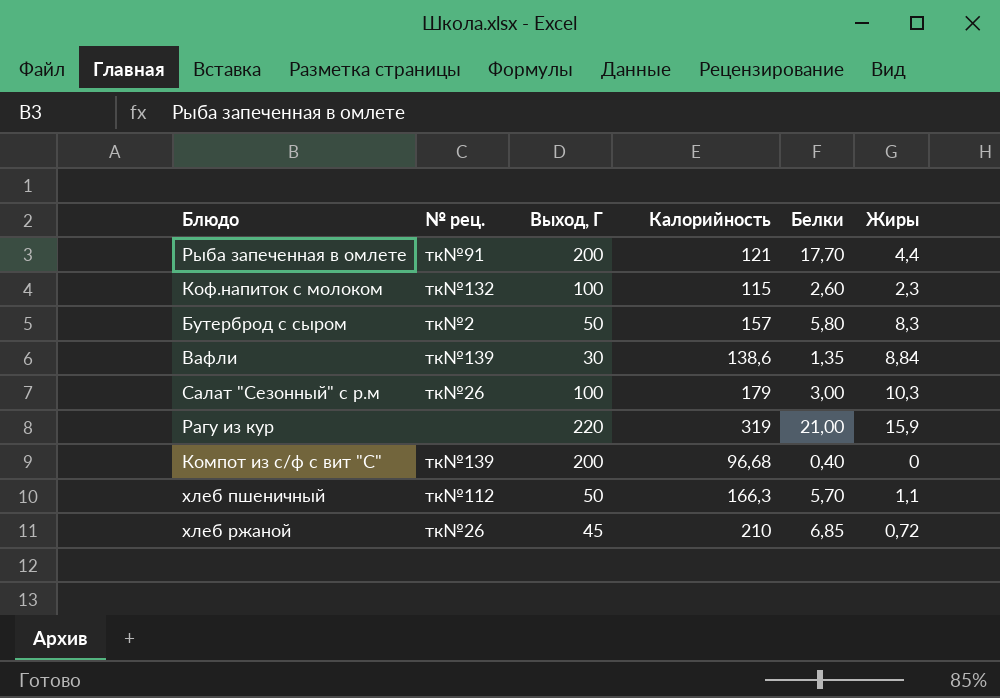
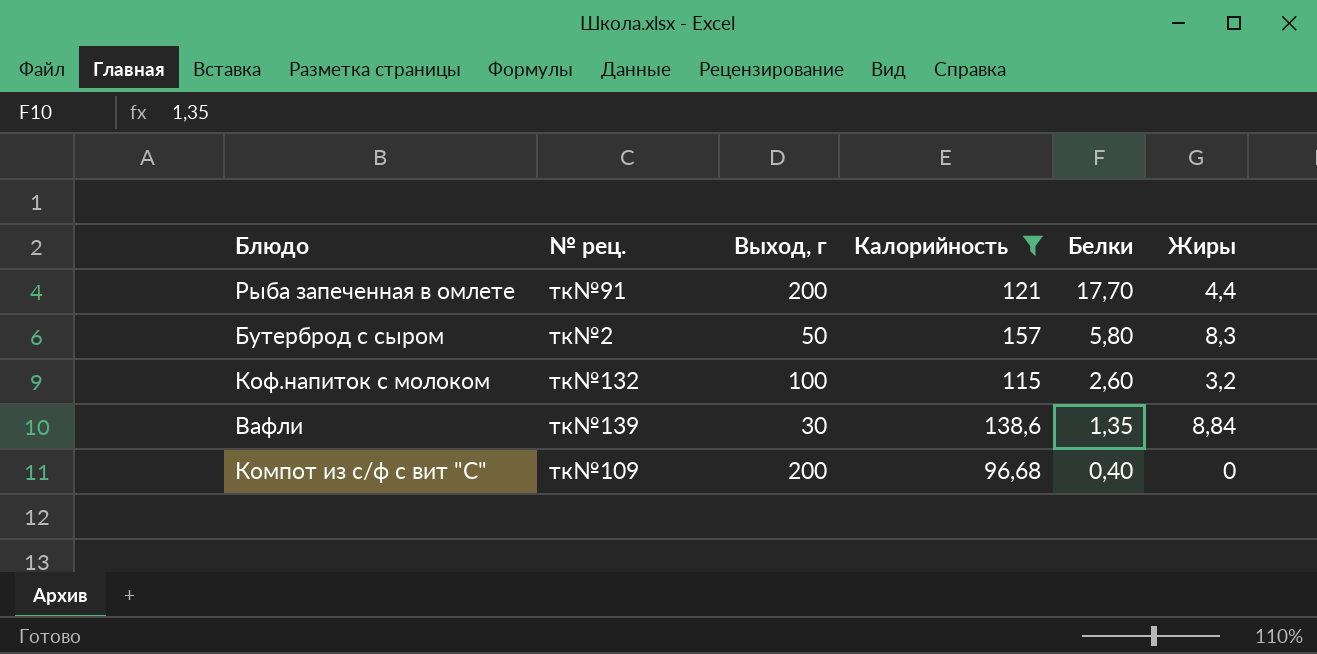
filter: none -> Калорийность <= 157
row order: none -> Белки descending
column name: Выход, Г -> Выход, г
Коф.напиток с молоком | Жиры: 2,3 -> 3,2
Компот из с/ф с вит "С" | № рец.: тк№139 -> тк№109

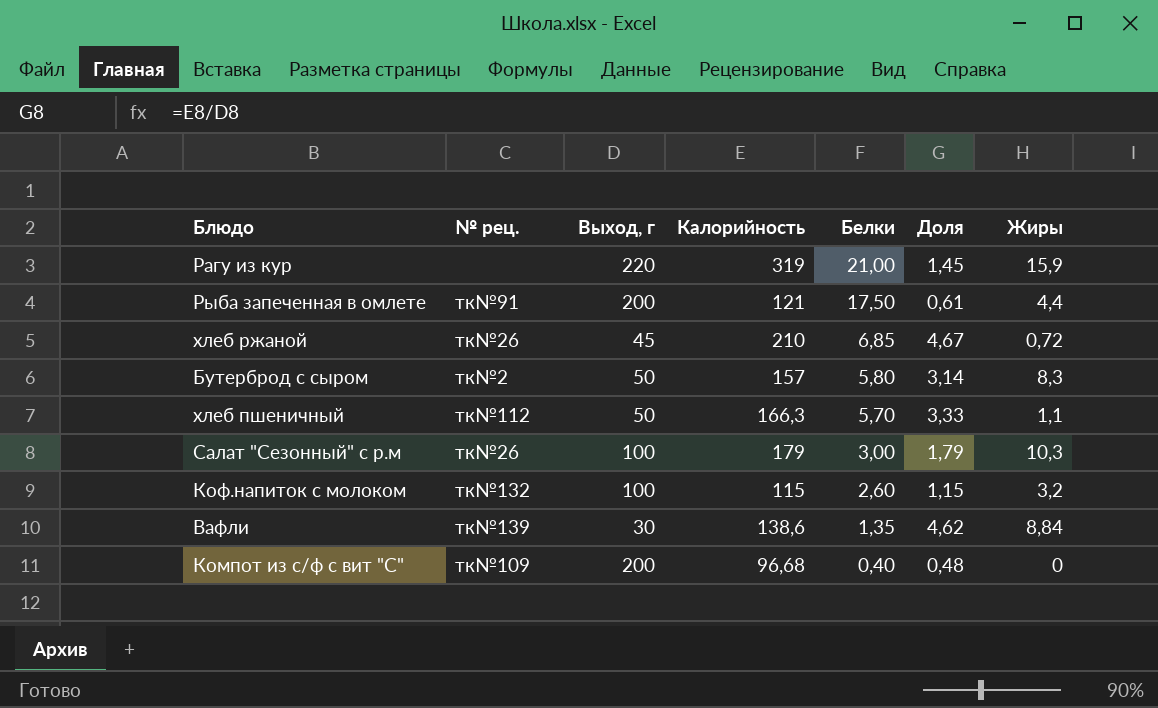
filter: Калорийность <= 157 -> none
column Доля | formula: none -> [Калорийность] / [Выход, г]
Рыба запеченная в омлете | Белки: 17,70 -> 17,50

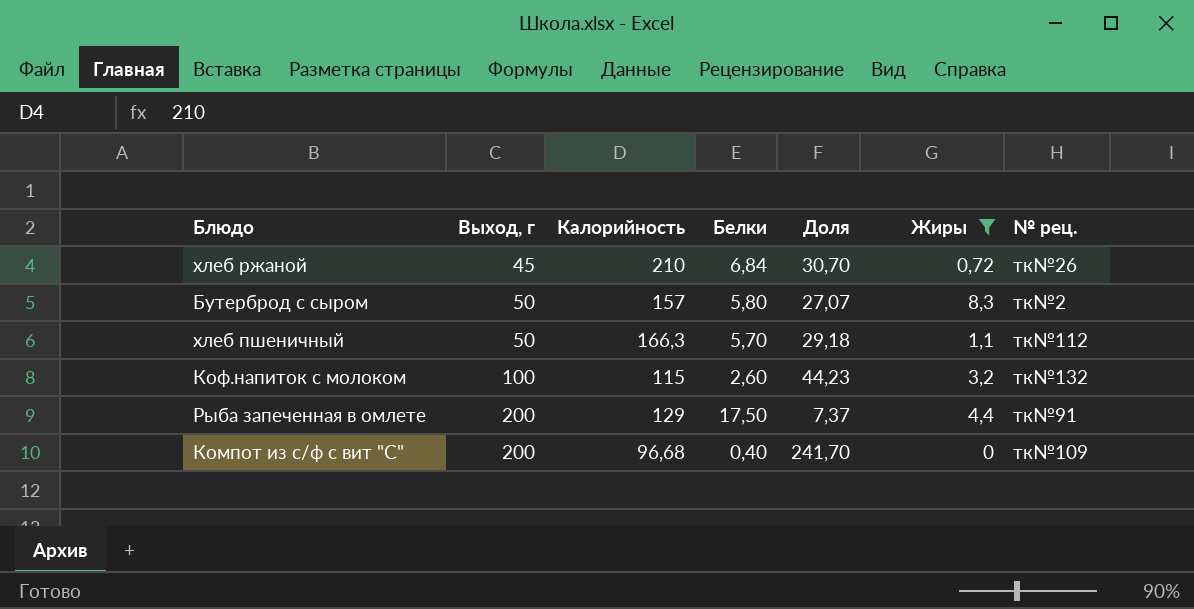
filter: none -> Жиры <= 8,3
row order: Белки descending -> Выход, г ascending
column Доля | formula: [Калорийность] / [Выход, г] -> [Калорийность] / [Белки]
column № рец. | position: 2 -> 7
хлеб ржаной | Белки: 6,85 -> 6,84
Рыба запеченная в омлете | Калорийность: 121 -> 129

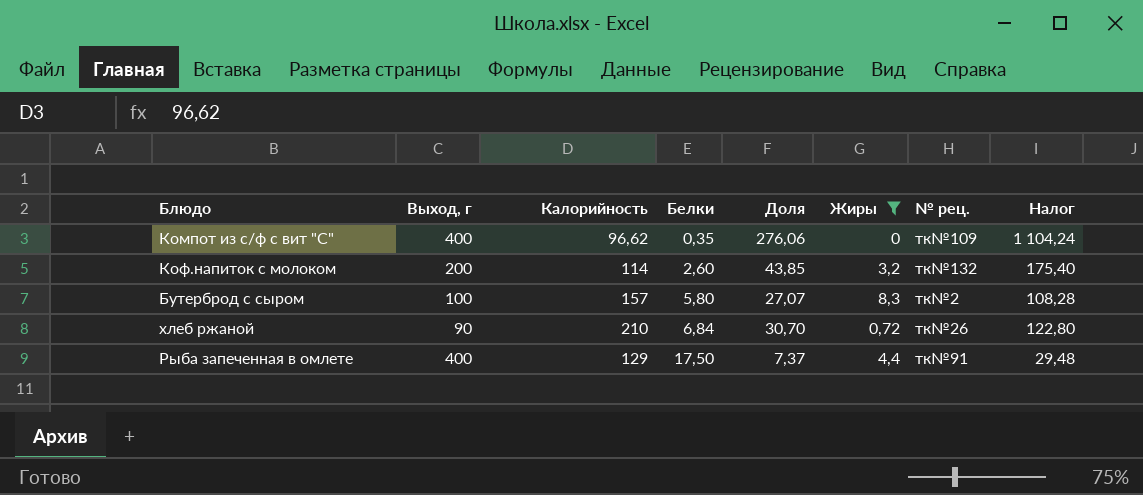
row order: Выход, г ascending -> Белки ascending
column Налог | formula: none -> [Доля] * 4
row хлеб пшеничный: 50 | 166,3 | 5,70 | 29,18 | 1,1 | тк№112 -> none
Компот из с/ф с вит "С" | Выход, г: 200 -> 400
Компот из с/ф с вит "С" | Калорийность: 96,68 -> 96,62
Компот из с/ф с вит "С" | Белки: 0,40 -> 0,35
Компот из с/ф с вит "С" | Доля: 241,70 -> 276,06
Коф.напиток с молоком | Выход, г: 100 -> 200
Коф.напиток с молоком | Калорийность: 115 -> 114
Коф.напиток с молоком | Доля: 44,23 -> 43,85
Бутерброд с сыром | Выход, г: 50 -> 100
хлеб ржаной | Выход, г: 45 -> 90
Рыба запеченная в омлете | Выход, г: 200 -> 400

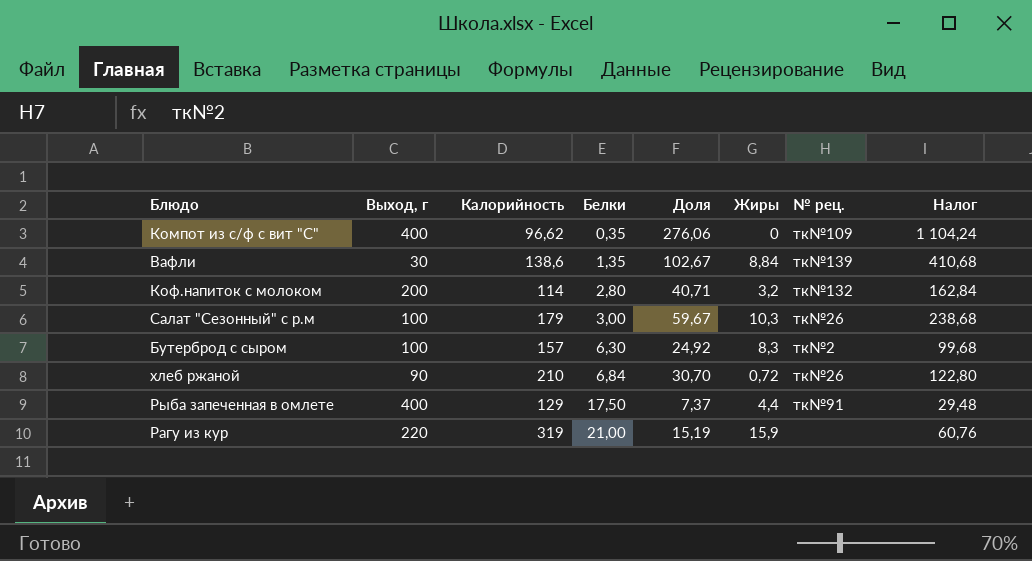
filter: Жиры <= 8,3 -> none
Коф.напиток с молоком | Белки: 2,60 -> 2,80
Коф.напиток с молоком | Доля: 43,85 -> 40,71
Коф.напиток с молоком | Налог: 175,40 -> 162,84
Бутерброд с сыром | Белки: 5,80 -> 6,30
Бутерброд с сыром | Доля: 27,07 -> 24,92
Бутерброд с сыром | Налог: 108,28 -> 99,68

